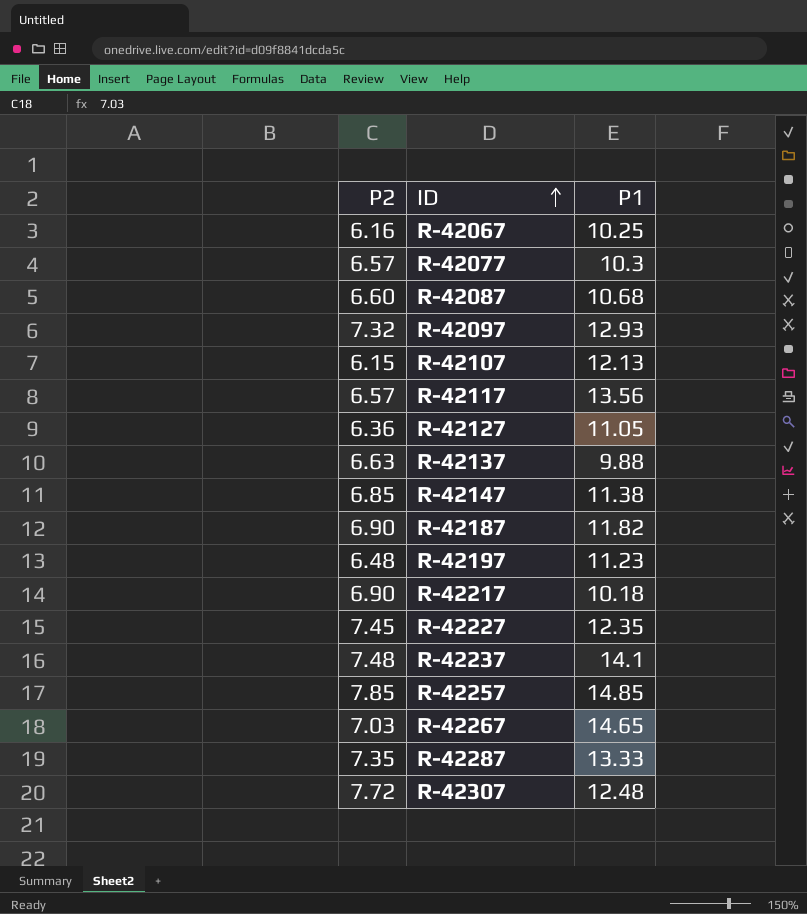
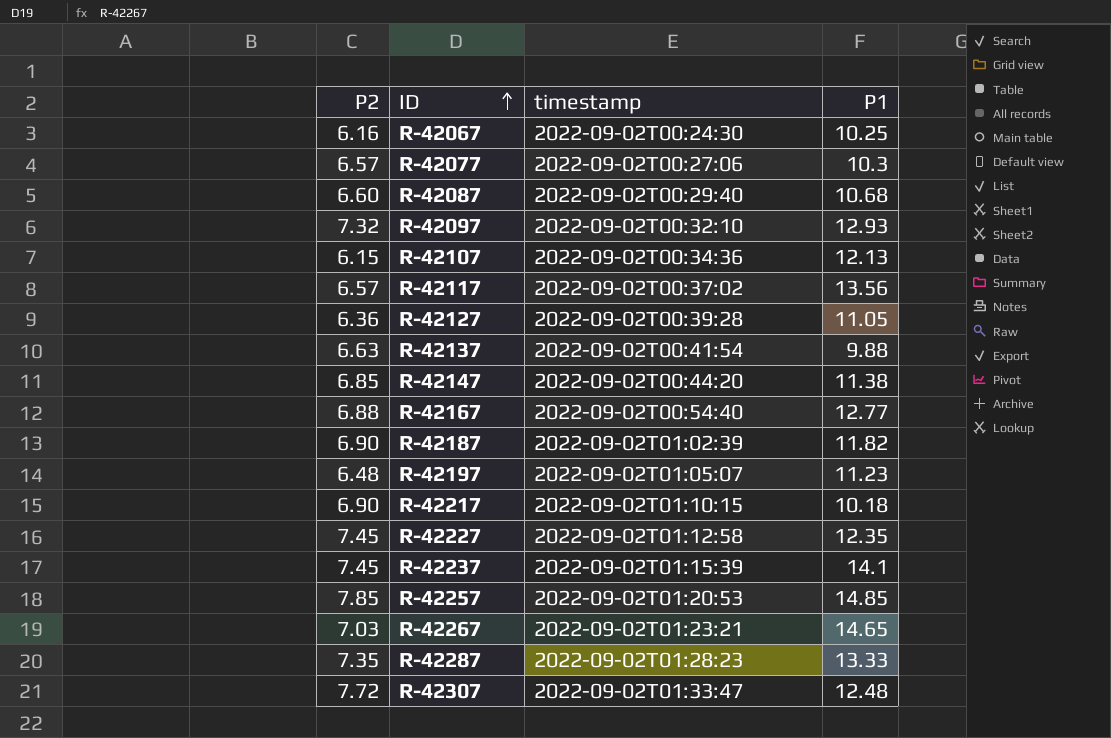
column timestamp | position: none -> 3
row R-42167: none -> 6.88 | 2022-09-02T00:54:40 | 12.77
R-42237 | P2: 7.48 -> 7.45

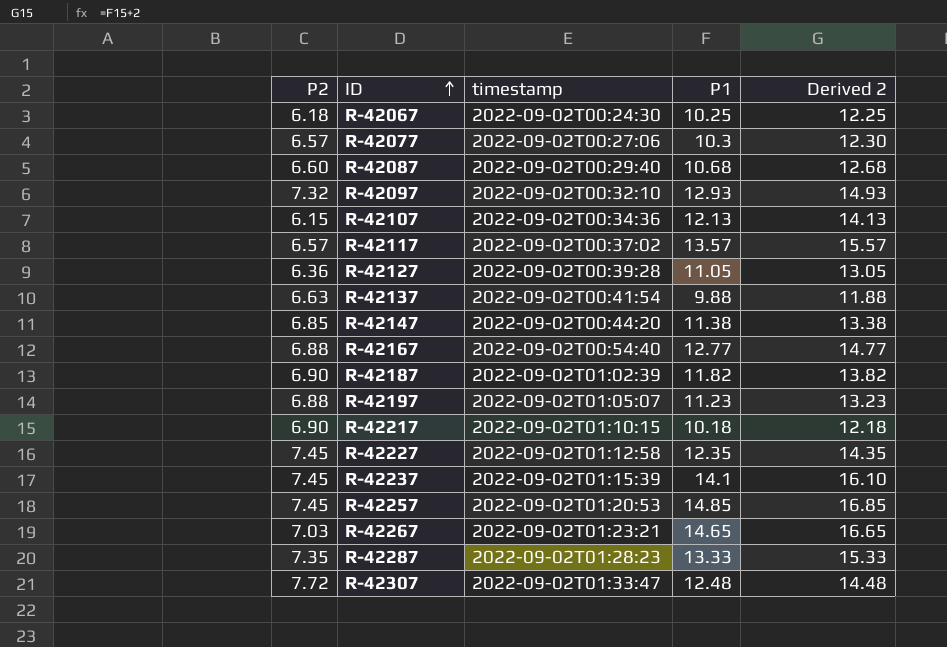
column Derived 2 | formula: none -> [P1] + 2
R-42067 | P2: 6.16 -> 6.18
R-42117 | P1: 13.56 -> 13.57
R-42197 | P2: 6.48 -> 6.88
R-42257 | P2: 7.85 -> 7.45

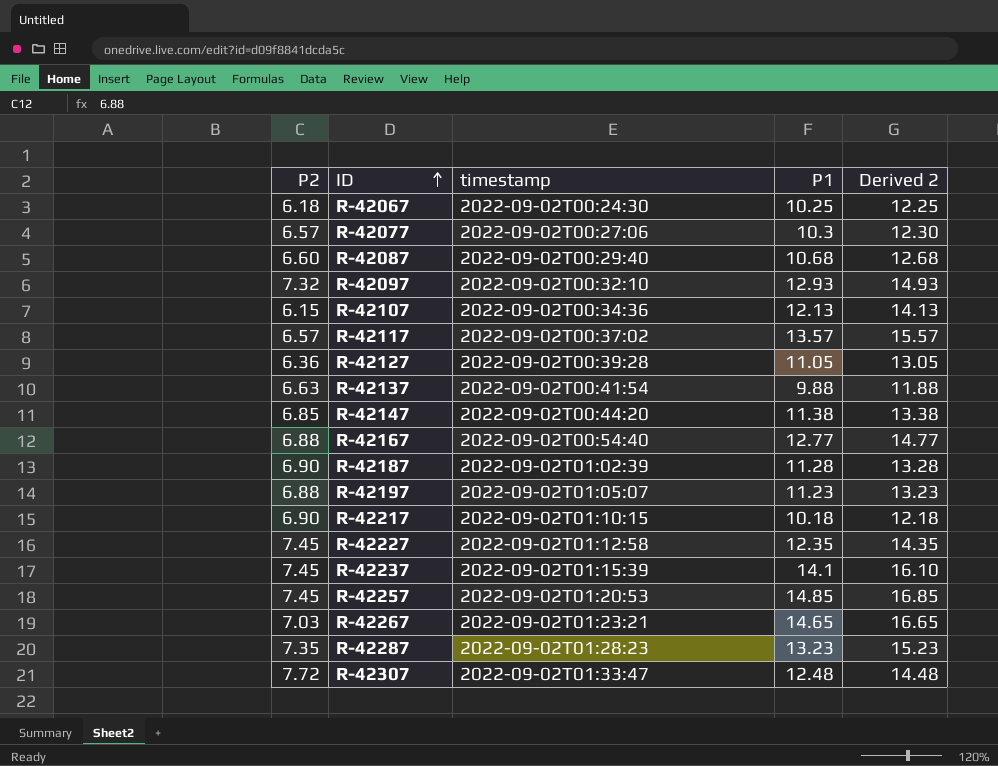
R-42187 | P1: 11.82 -> 11.28
R-42187 | Derived 2: 13.82 -> 13.28
R-42287 | P1: 13.33 -> 13.23
R-42287 | Derived 2: 15.33 -> 15.23

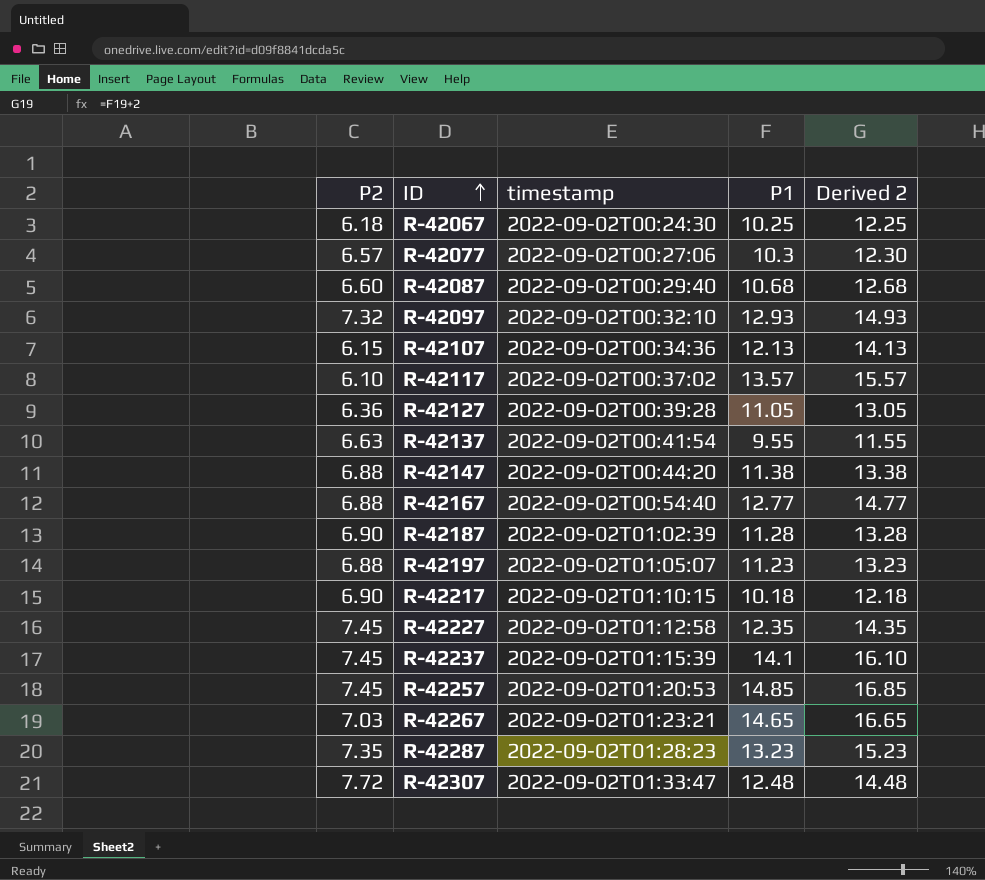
R-42117 | P2: 6.57 -> 6.10
R-42137 | P1: 9.88 -> 9.55
R-42137 | Derived 2: 11.88 -> 11.55
R-42147 | P2: 6.85 -> 6.88

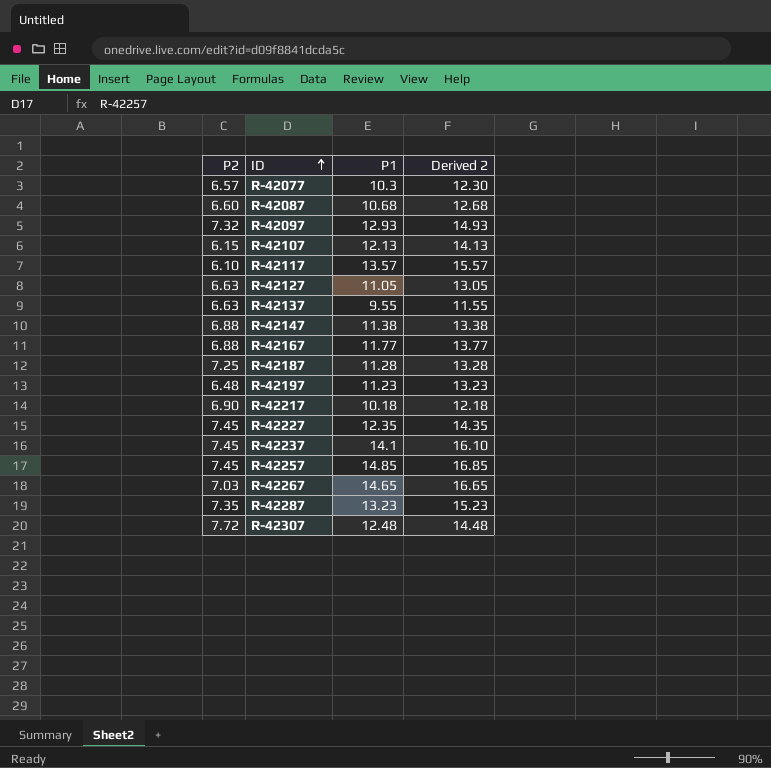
column timestamp | position: 3 -> none
row R-42067: 6.18 | 2022-09-02T00:24:30 | 10.25 | 12.25 -> none
R-42127 | P2: 6.36 -> 6.63
R-42167 | P1: 12.77 -> 11.77
R-42167 | Derived 2: 14.77 -> 13.77
R-42187 | P2: 6.90 -> 7.25
R-42197 | P2: 6.88 -> 6.48

